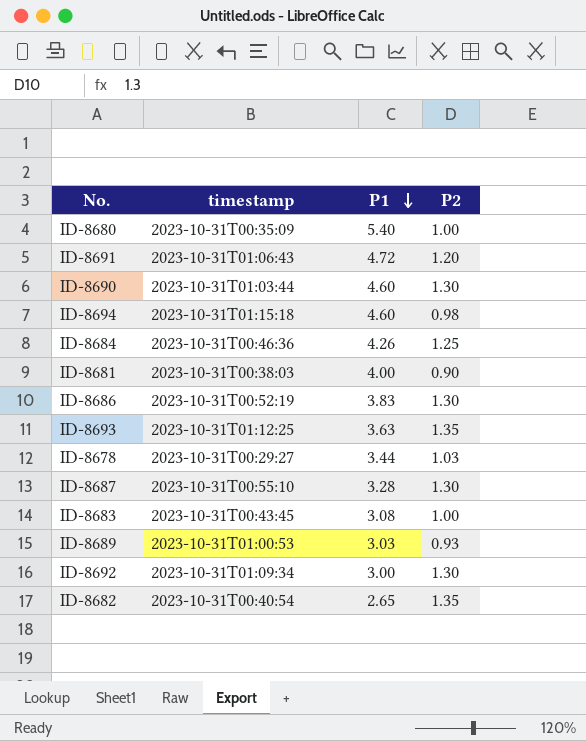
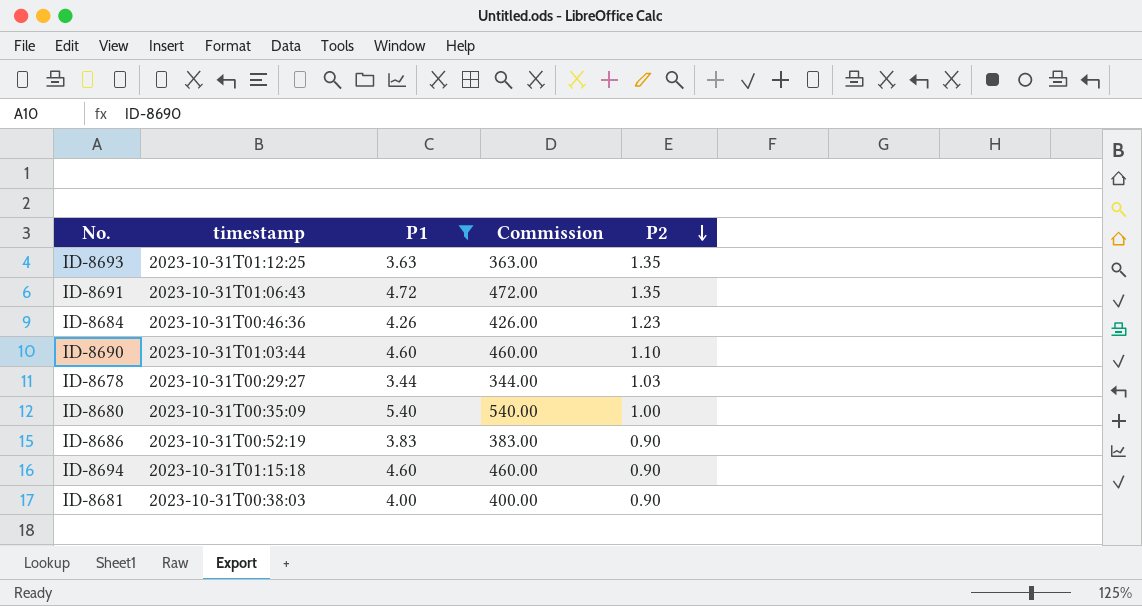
filter: none -> P1 >= 3.44
row order: P1 descending -> P2 descending
column Commission | formula: none -> [P1] * 100
ID-8691 | P2: 1.20 -> 1.35
ID-8684 | P2: 1.25 -> 1.23
ID-8690 | P2: 1.30 -> 1.10
ID-8686 | P2: 1.30 -> 0.90
ID-8694 | P2: 0.98 -> 0.90

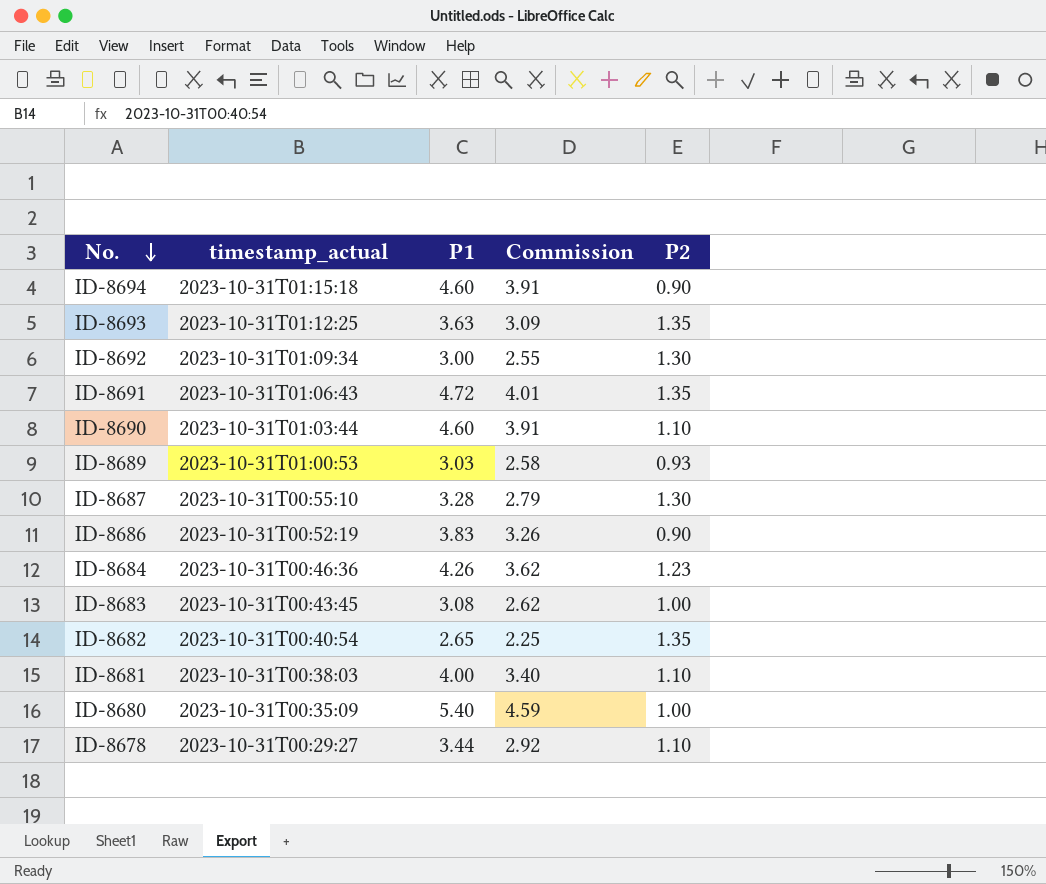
filter: P1 >= 3.44 -> none
row order: P2 descending -> No. descending
column name: timestamp -> timestamp_actual
column Commission | formula: [P1] * 100 -> [P1] * 0.85
ID-8681 | P2: 0.90 -> 1.10
ID-8678 | P2: 1.03 -> 1.10

